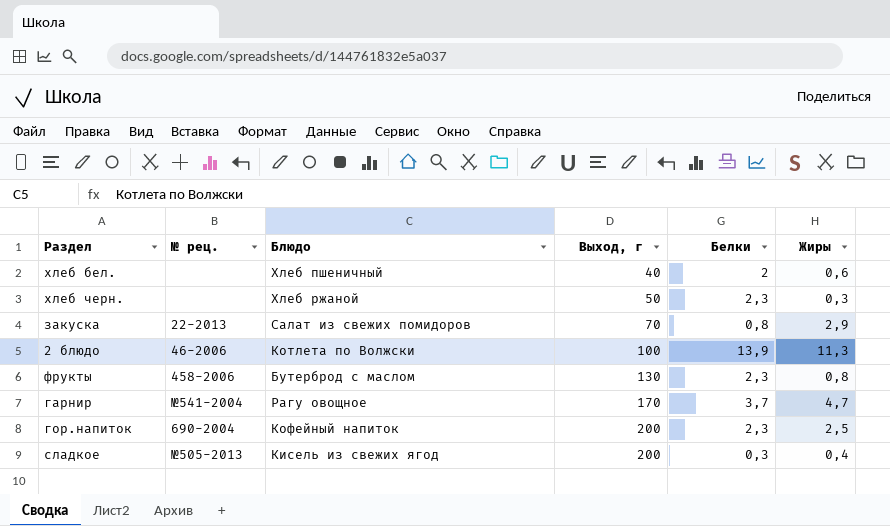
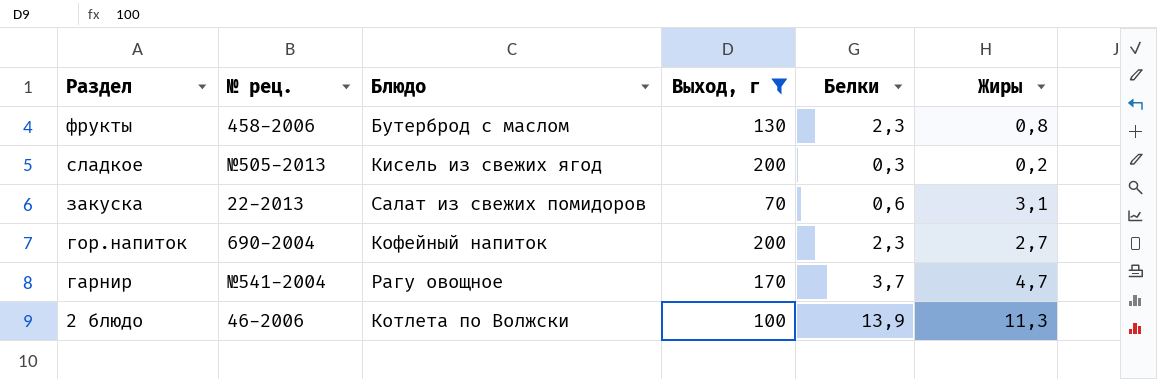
filter: none -> Выход, г >= 70
row order: Выход, г ascending -> Раздел descending
сладкое | Жиры: 0,4 -> 0,2
закуска | Белки: 0,8 -> 0,6
закуска | Жиры: 2,9 -> 3,1
гор.напиток | Жиры: 2,5 -> 2,7

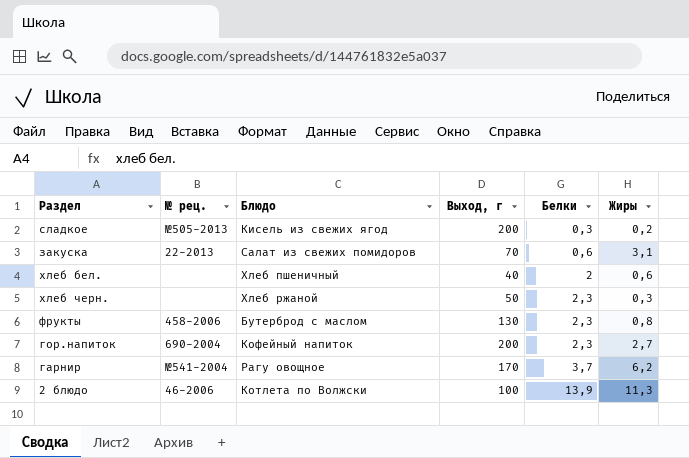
filter: Выход, г >= 70 -> none
row order: Раздел descending -> Белки ascending
гарнир | Жиры: 4,7 -> 6,2

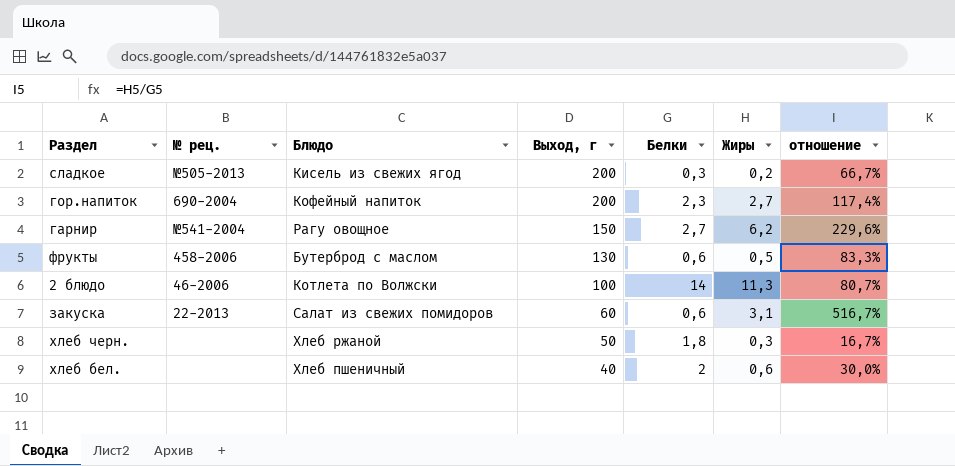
row order: Белки ascending -> Выход, г descending
column отношение | formula: none -> [Жиры] / [Белки]
гарнир | Выход, г: 170 -> 150
гарнир | Белки: 3,7 -> 2,7
фрукты | Белки: 2,3 -> 0,6
фрукты | Жиры: 0,8 -> 0,5
2 блюдо | Белки: 13,9 -> 14
закуска | Выход, г: 70 -> 60
хлеб черн. | Белки: 2,3 -> 1,8

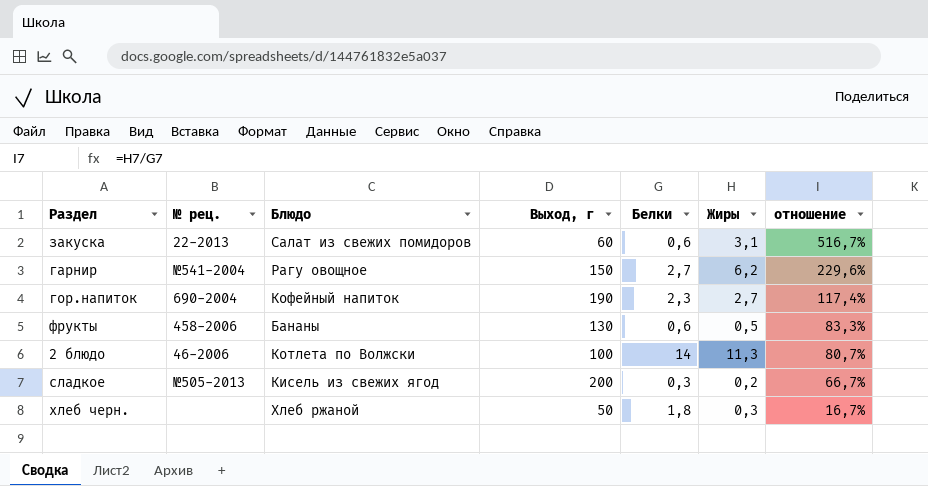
row order: Выход, г descending -> отношение descending
row хлеб бел.: none | Хлеб пшеничный | 40 | 2 | 0,6 | 30,0% -> none
гор.напиток | Выход, г: 200 -> 190
фрукты | Блюдо: Бутерброд с маслом -> Бананы

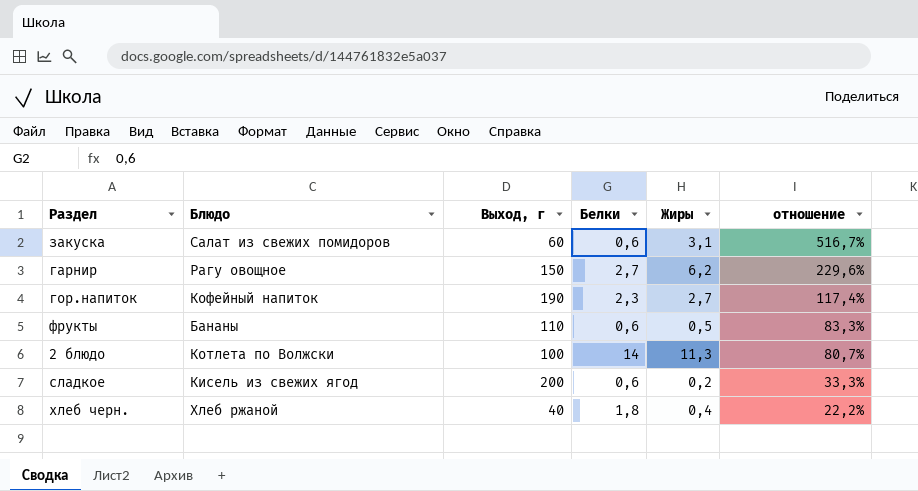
column № рец. | position: 2 -> none
фрукты | Выход, г: 130 -> 110
сладкое | Белки: 0,3 -> 0,6
сладкое | отношение: 66,7% -> 33,3%
хлеб черн. | Выход, г: 50 -> 40
хлеб черн. | Жиры: 0,3 -> 0,4
хлеб черн. | отношение: 16,7% -> 22,2%

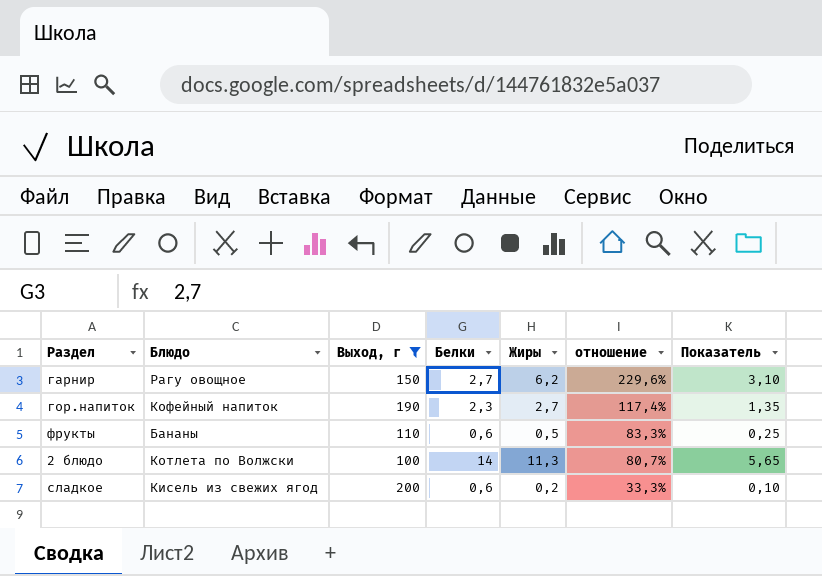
filter: none -> Выход, г >= 100
column Показатель | formula: none -> [Жиры] * 0,5

